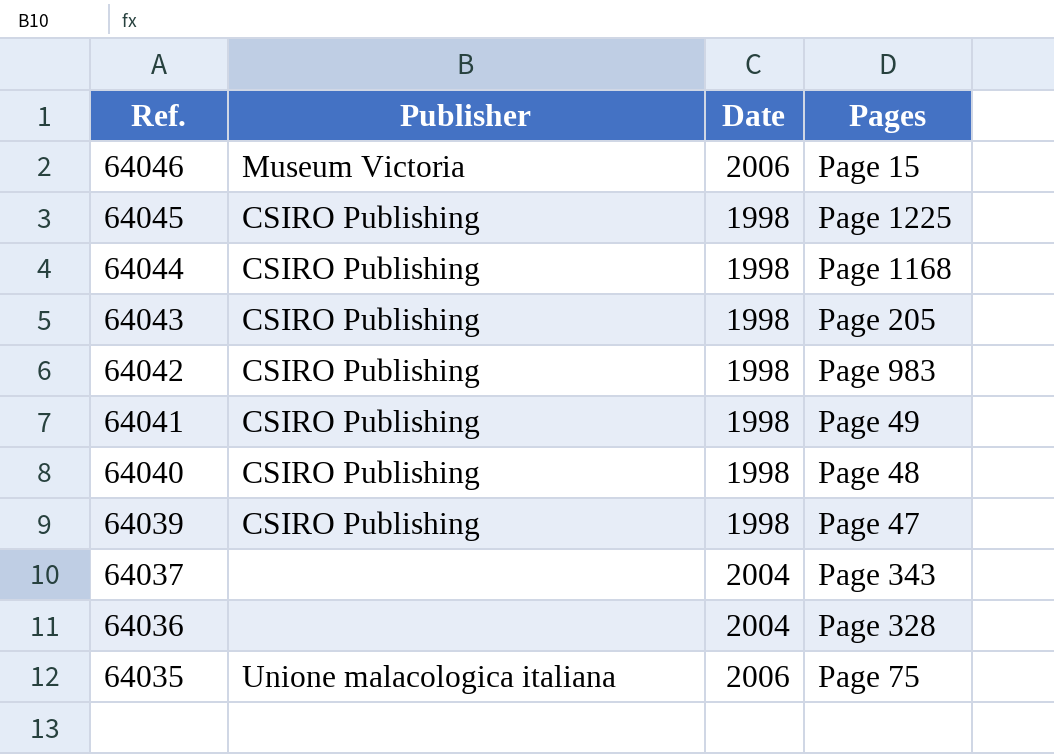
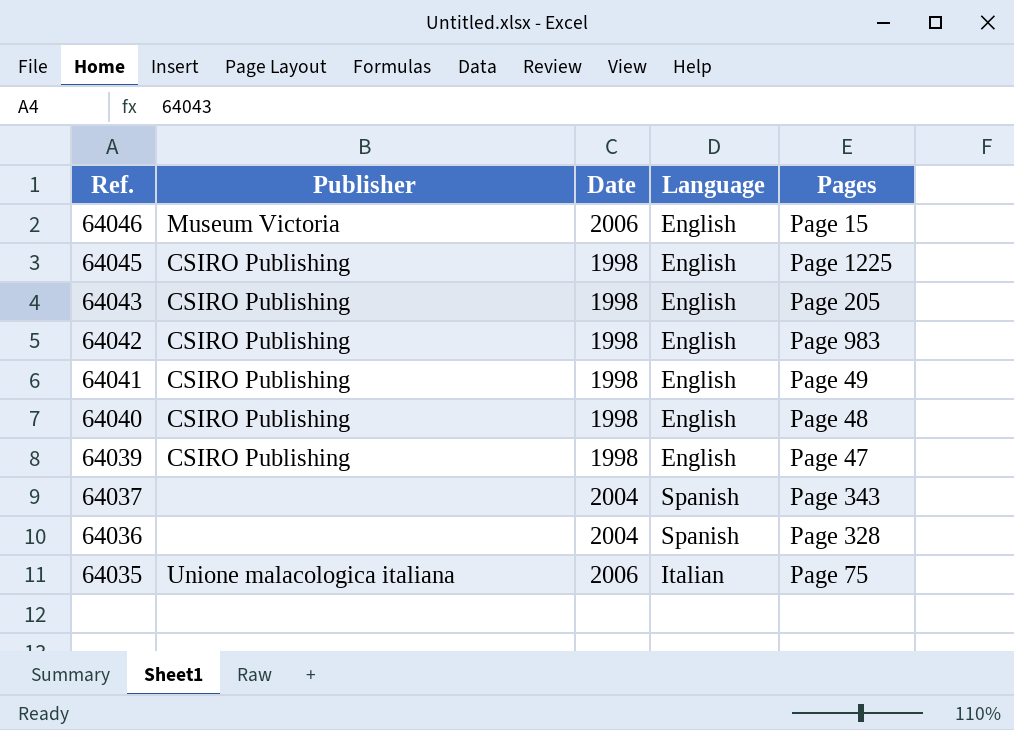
column Language | position: none -> 4
row 64044: CSIRO Publishing | 1998 | Page 1168 -> none

